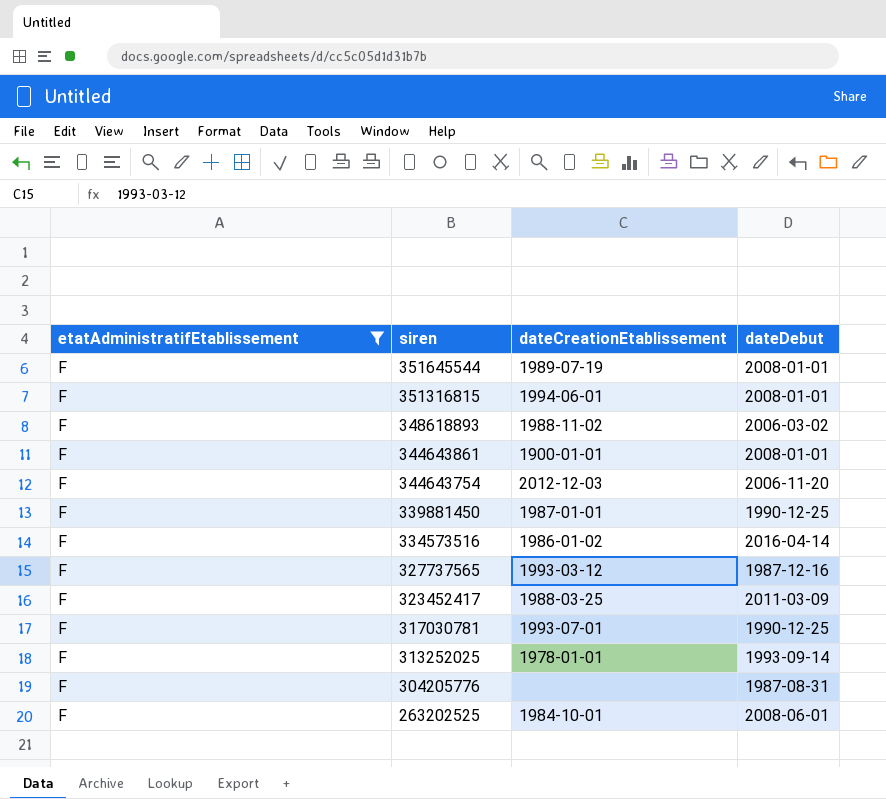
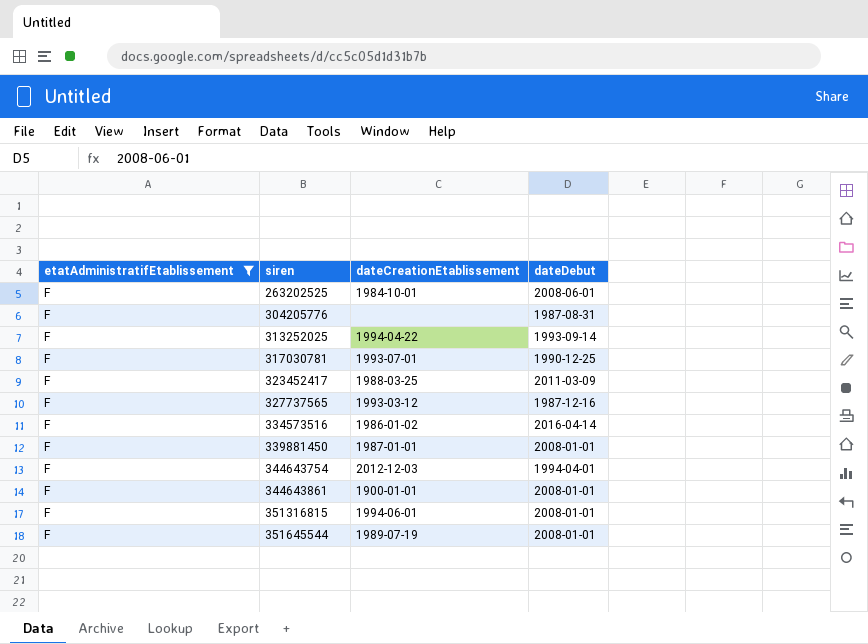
row order: siren descending -> siren ascending
row 348618893: F | 1988-11-02 | 2006-03-02 -> none
313252025 | dateCreationEtablissement: 1978-01-01 -> 1994-04-22
339881450 | dateDebut: 1990-12-25 -> 2008-01-01
344643754 | dateDebut: 2006-11-20 -> 1994-04-01

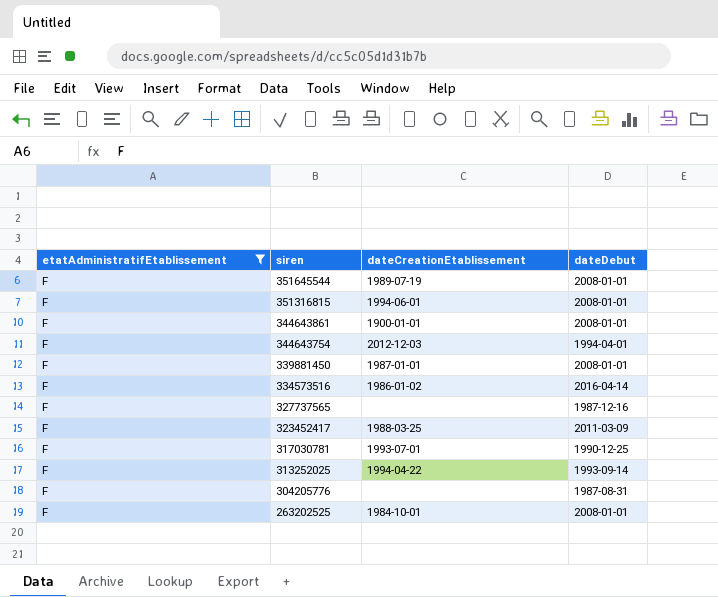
row order: siren ascending -> siren descending
327737565 | dateCreationEtablissement: 1993-03-12 -> none
263202525 | dateDebut: 2008-06-01 -> 2008-01-01

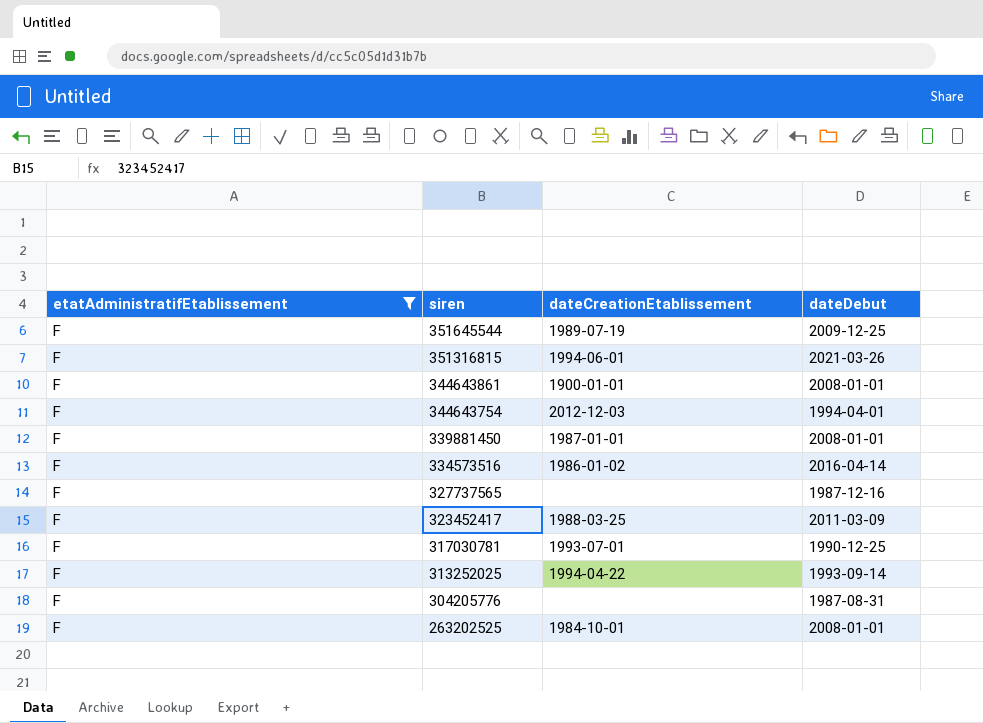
351645544 | dateDebut: 2008-01-01 -> 2009-12-25
351316815 | dateDebut: 2008-01-01 -> 2021-03-26

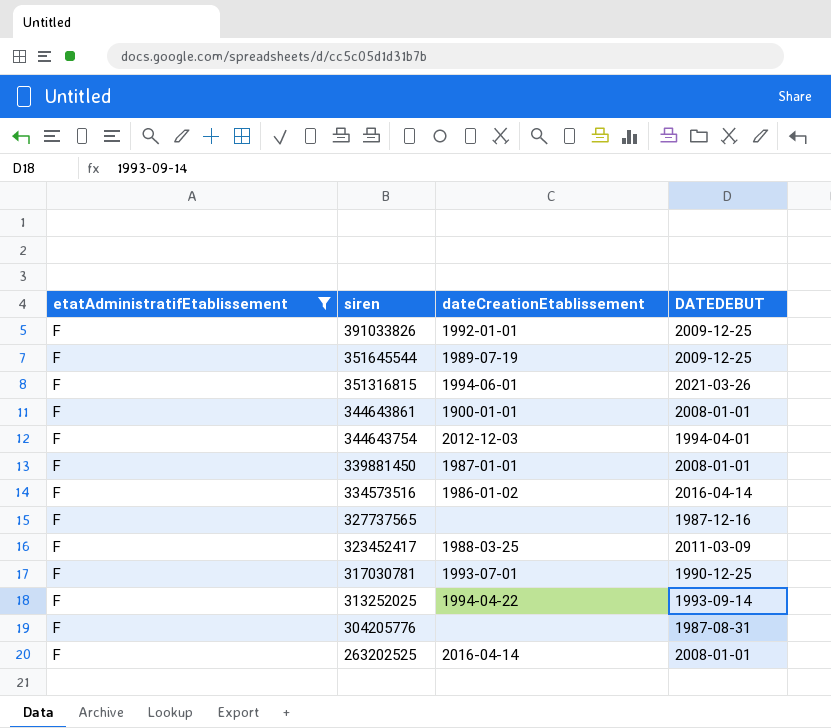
column name: dateDebut -> DATEDEBUT
row 391033826: none -> F | 1992-01-01 | 2009-12-25
263202525 | dateCreationEtablissement: 1984-10-01 -> 2016-04-14

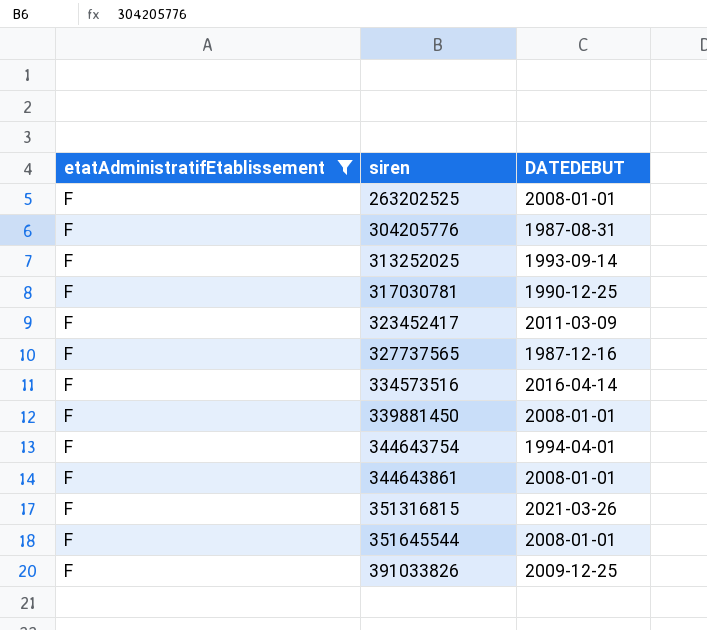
row order: siren descending -> siren ascending
column dateCreationEtablissement | position: 3 -> none
351645544 | DATEDEBUT: 2009-12-25 -> 2008-01-01

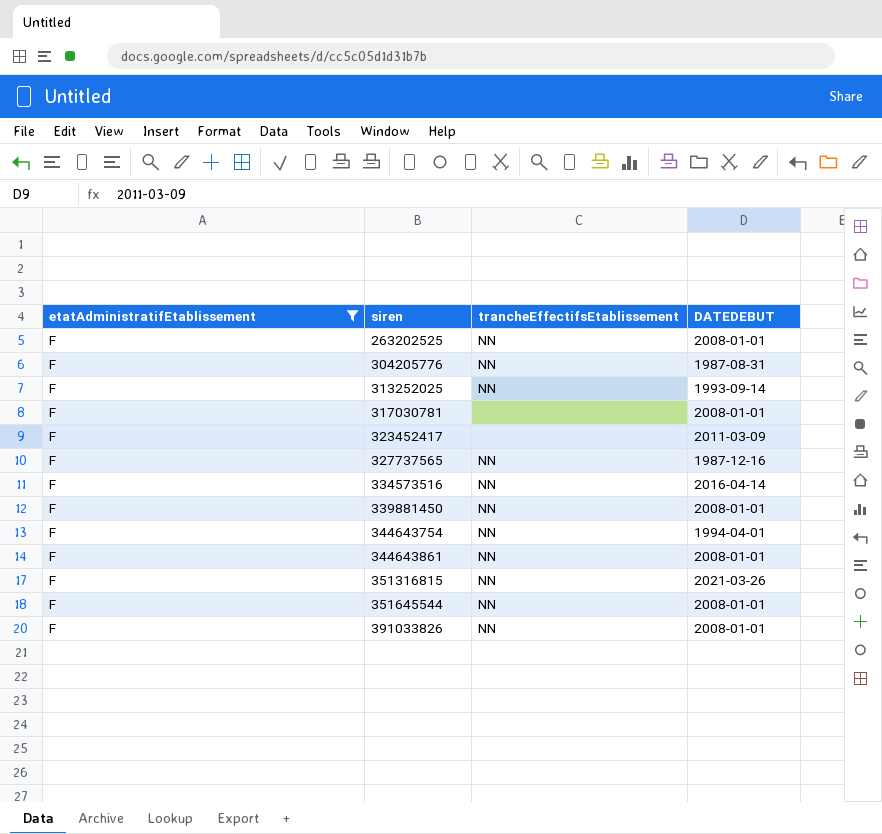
column trancheEffectifsEtablissement | position: none -> 3
317030781 | DATEDEBUT: 1990-12-25 -> 2008-01-01
391033826 | DATEDEBUT: 2009-12-25 -> 2008-01-01

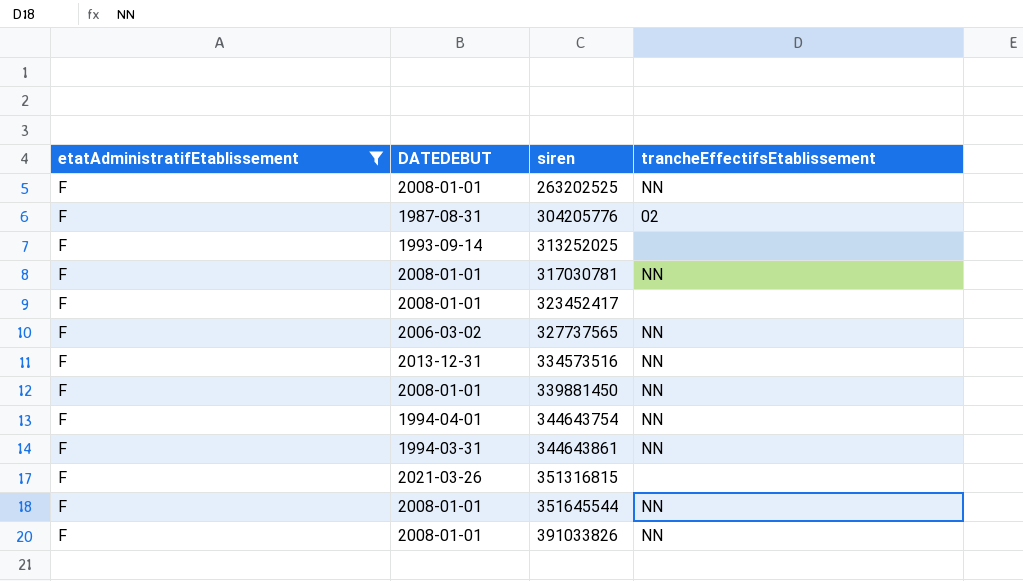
column DATEDEBUT | position: 4 -> 2
304205776 | trancheEffectifsEtablissement: NN -> 02
313252025 | trancheEffectifsEtablissement: NN -> none
317030781 | trancheEffectifsEtablissement: none -> NN
323452417 | DATEDEBUT: 2011-03-09 -> 2008-01-01
327737565 | DATEDEBUT: 1987-12-16 -> 2006-03-02
334573516 | DATEDEBUT: 2016-04-14 -> 2013-12-31
344643861 | DATEDEBUT: 2008-01-01 -> 1994-03-31
351316815 | trancheEffectifsEtablissement: NN -> none

